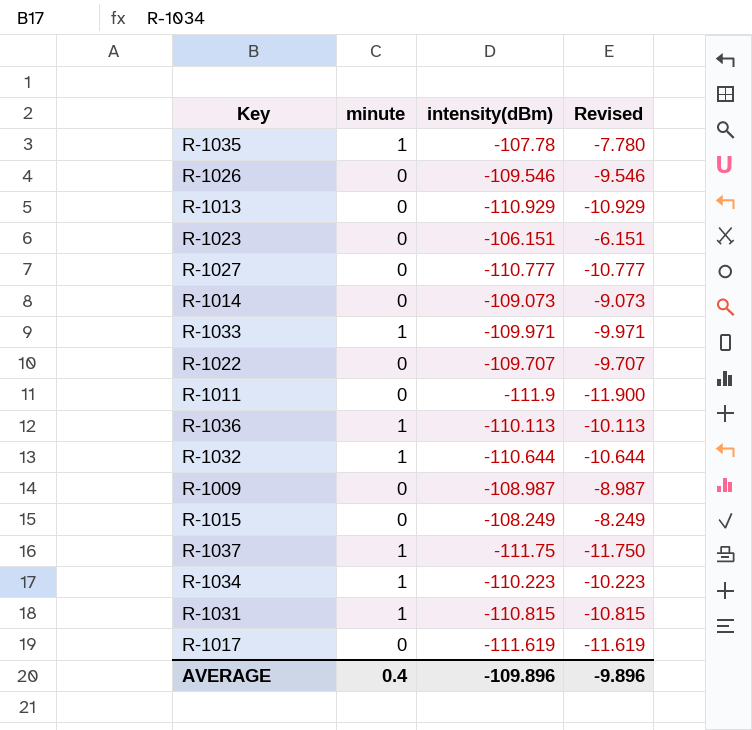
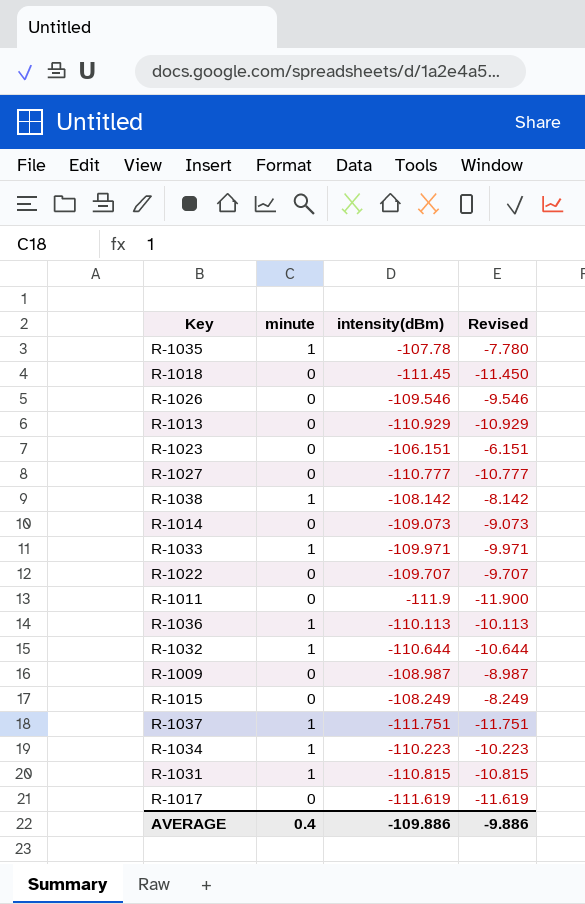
row R-1018: none -> 0 | -111.45 | -11.450
row R-1038: none -> 1 | -108.142 | -8.142
R-1037 | intensity(dBm): -111.75 -> -111.751
R-1037 | Revised: -11.750 -> -11.751
AVERAGE | intensity(dBm): -109.896 -> -109.886
AVERAGE | Revised: -9.896 -> -9.886

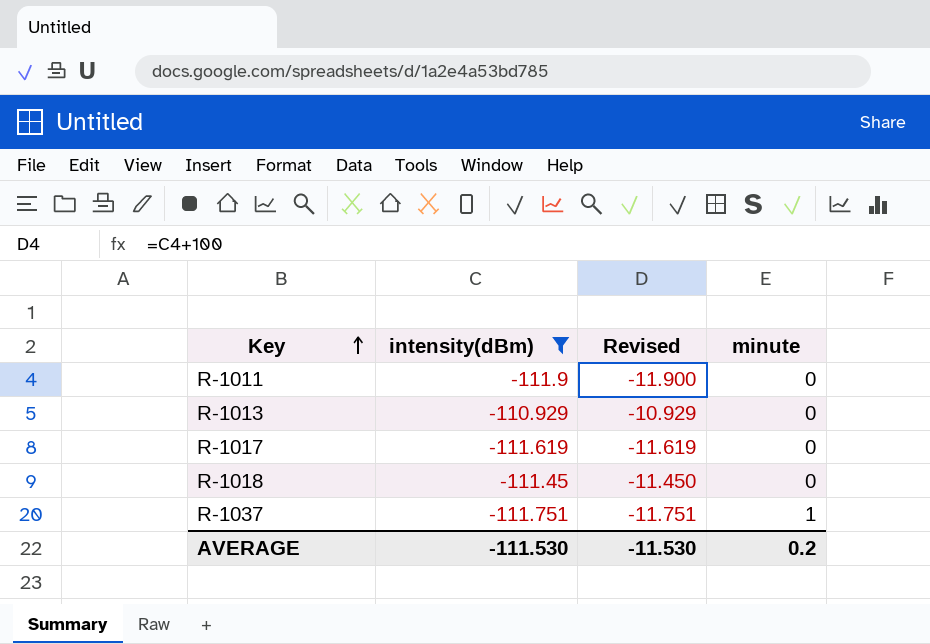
filter: none -> intensity(dBm) <= -110.929
row order: none -> Key ascending
column minute | position: 2 -> 4
AVERAGE | intensity(dBm): -109.886 -> -111.530
AVERAGE | Revised: -9.886 -> -11.530
AVERAGE | minute: 0.4 -> 0.2

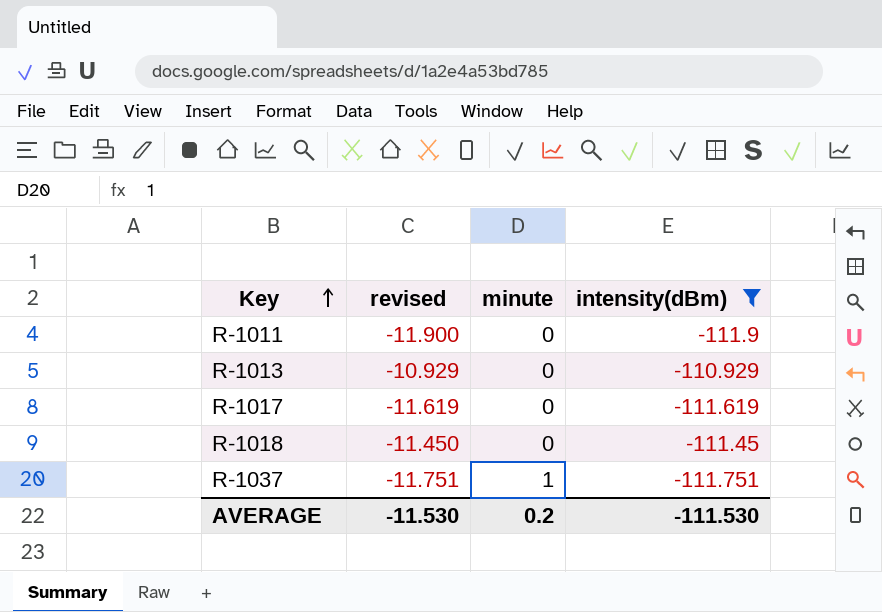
column name: Revised -> revised
column intensity(dBm) | position: 2 -> 4

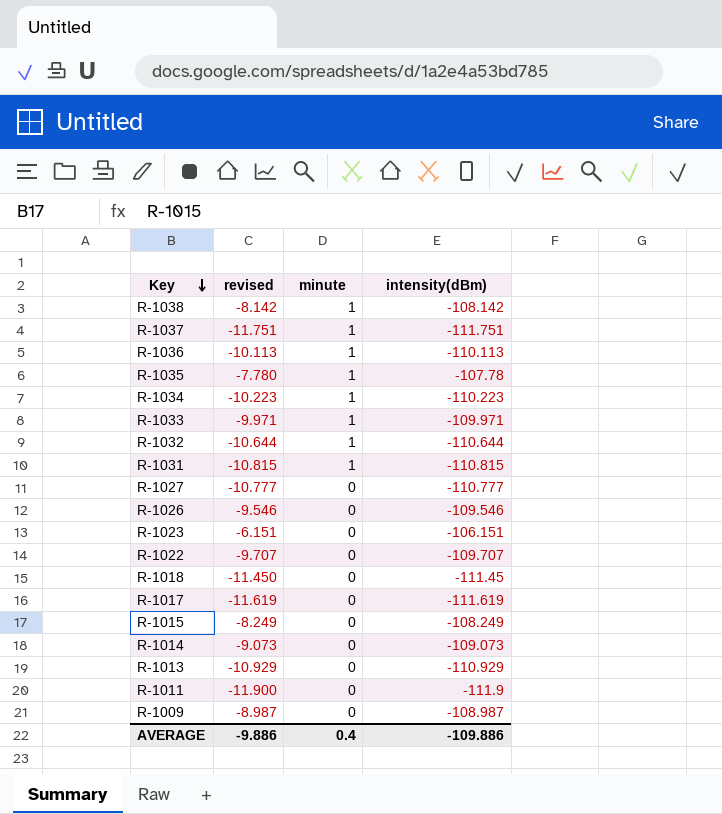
filter: intensity(dBm) <= -110.929 -> none
row order: Key ascending -> Key descending
AVERAGE | revised: -11.530 -> -9.886
AVERAGE | minute: 0.2 -> 0.4
AVERAGE | intensity(dBm): -111.530 -> -109.886

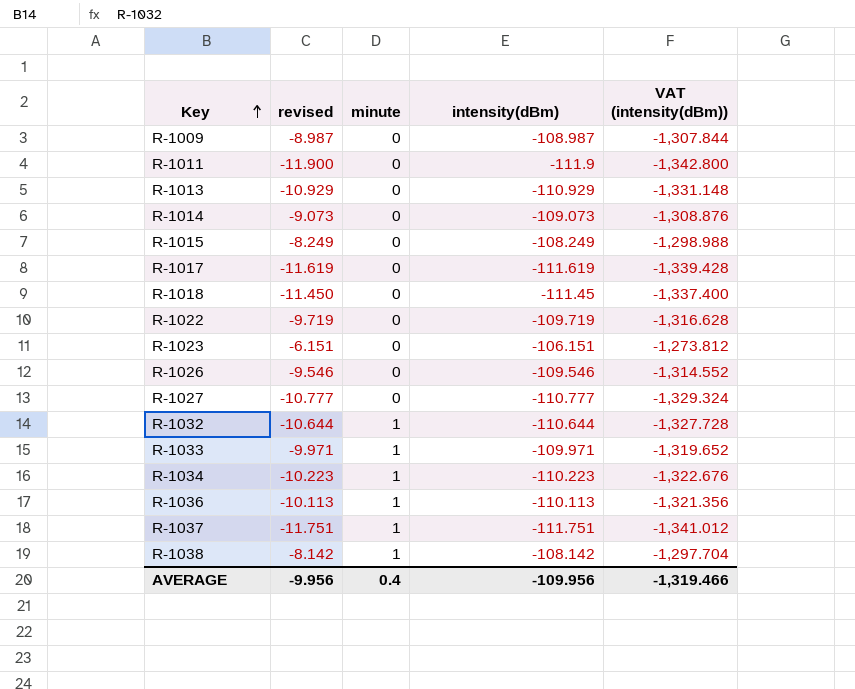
row order: Key descending -> Key ascending
column VAT (intensity(dBm)) | formula: none -> [intensity(dBm)] * 12
row R-1035: -7.780 | 1 | -107.78 -> none
row R-1031: -10.815 | 1 | -110.815 -> none
R-1022 | revised: -9.707 -> -9.719
R-1022 | intensity(dBm): -109.707 -> -109.719
AVERAGE | revised: -9.886 -> -9.956
AVERAGE | intensity(dBm): -109.886 -> -109.956

